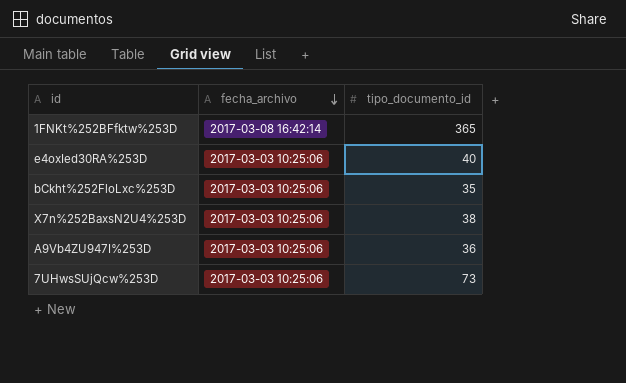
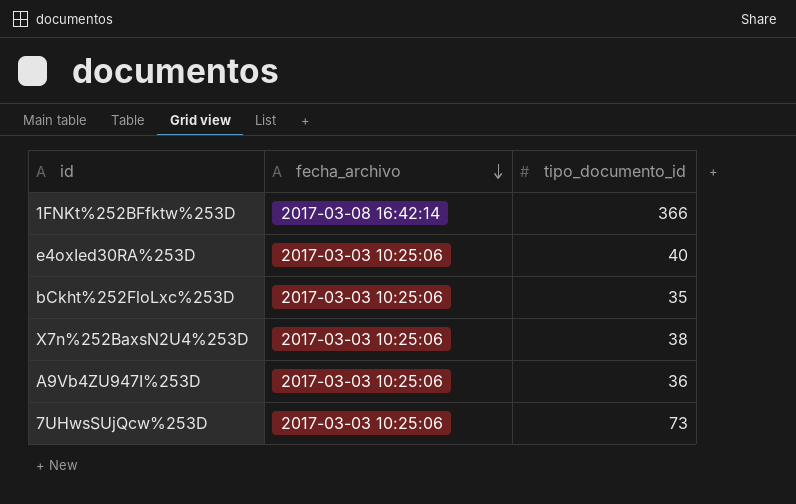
1FNKt%252BFfktw%253D | tipo_documento_id: 365 -> 366

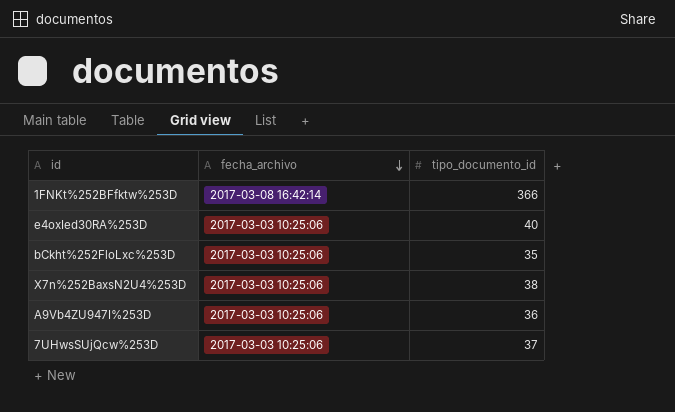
7UHwsSUjQcw%253D | tipo_documento_id: 73 -> 37

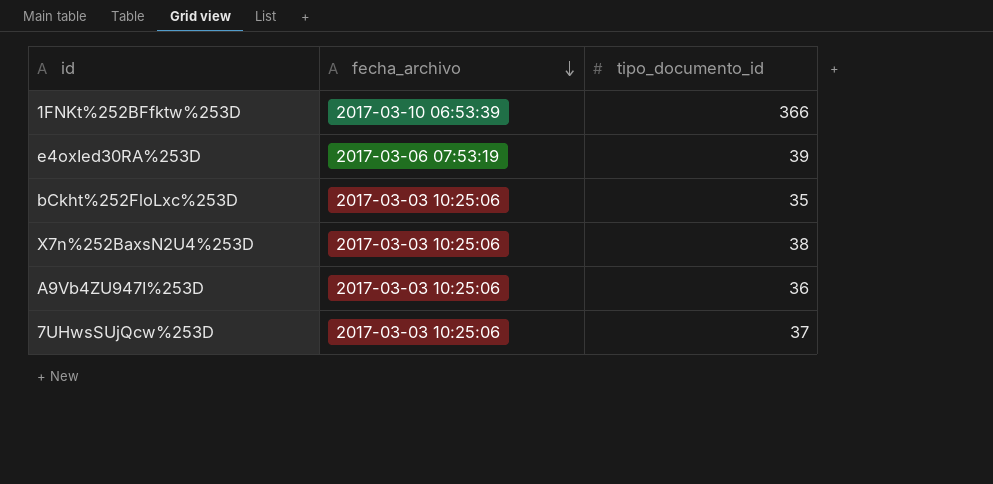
1FNKt%252BFfktw%253D | fecha_archivo: 2017-03-08 16:42:14 -> 2017-03-10 06:53:39
e4oxIed30RA%253D | fecha_archivo: 2017-03-03 10:25:06 -> 2017-03-06 07:53:19
e4oxIed30RA%253D | tipo_documento_id: 40 -> 39

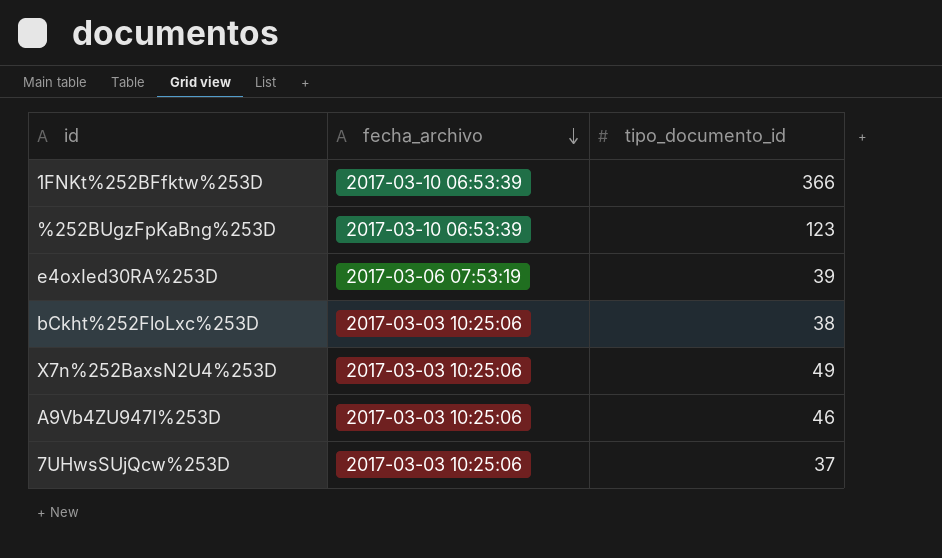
row %252BUgzFpKaBng%253D: none -> 2017-03-10 06:53:39 | 123
bCkht%252FloLxc%253D | tipo_documento_id: 35 -> 38
X7n%252BaxsN2U4%253D | tipo_documento_id: 38 -> 49
A9Vb4ZU947I%253D | tipo_documento_id: 36 -> 46

